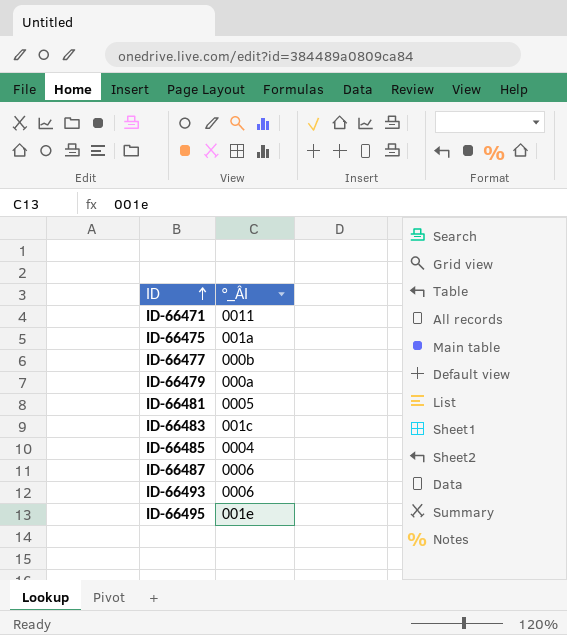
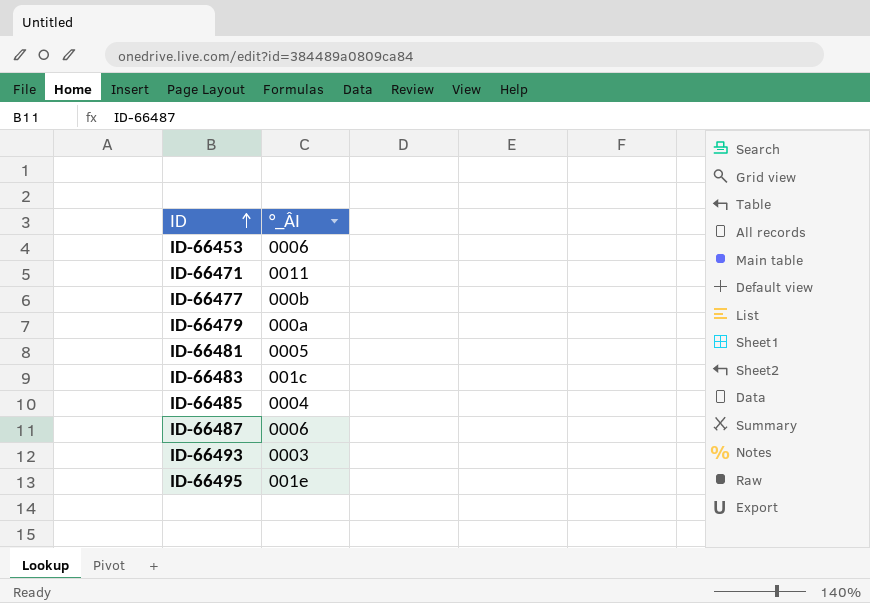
row ID-66475: 001a -> none
row ID-66453: none -> 0006
ID-66493 | °_ÂI: 0006 -> 0003

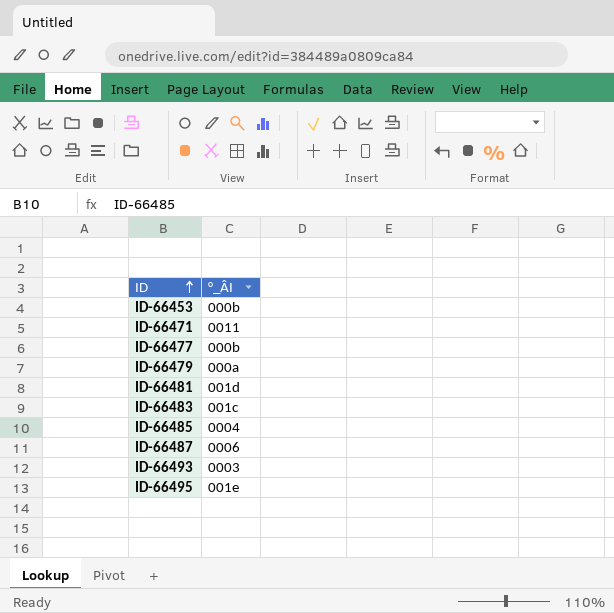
ID-66453 | °_ÂI: 0006 -> 000b
ID-66481 | °_ÂI: 0005 -> 001d

